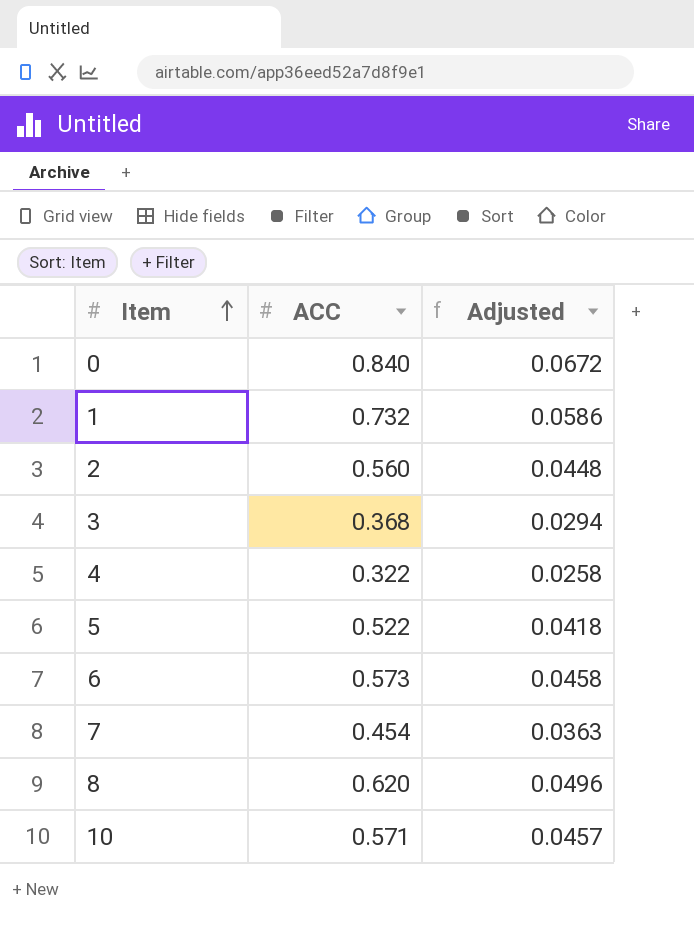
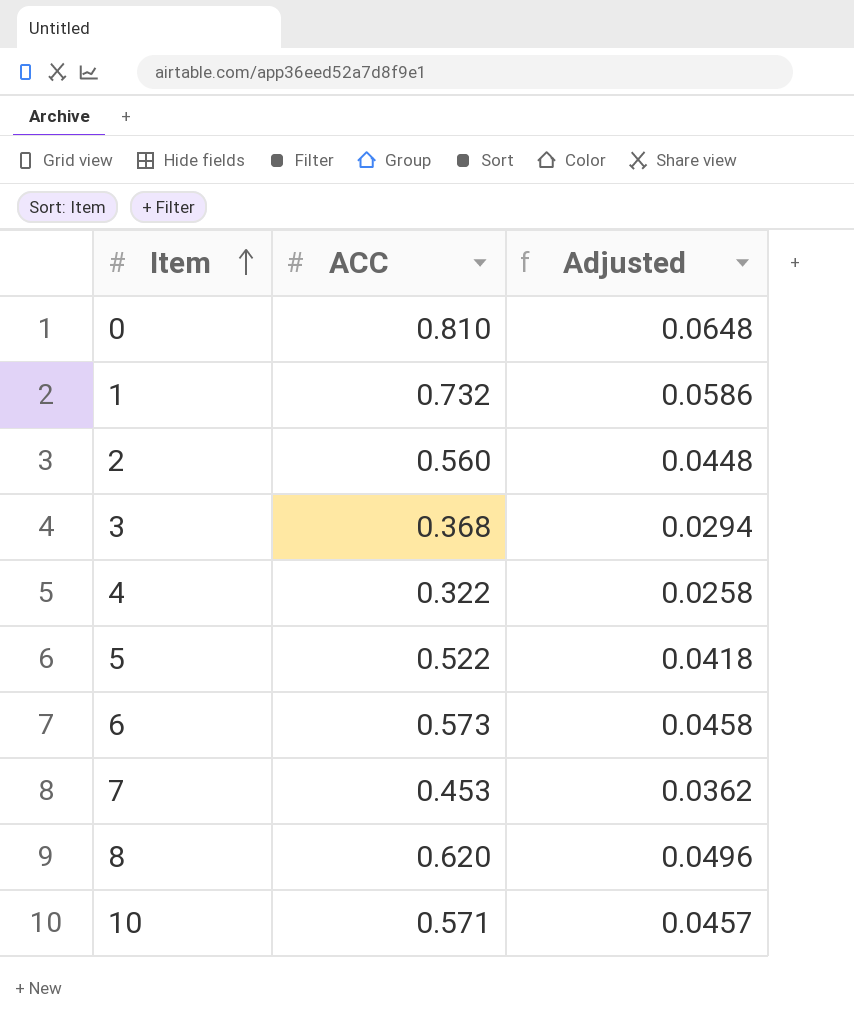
0 | ACC: 0.840 -> 0.810
0 | Adjusted: 0.0672 -> 0.0648
7 | ACC: 0.454 -> 0.453
7 | Adjusted: 0.0363 -> 0.0362

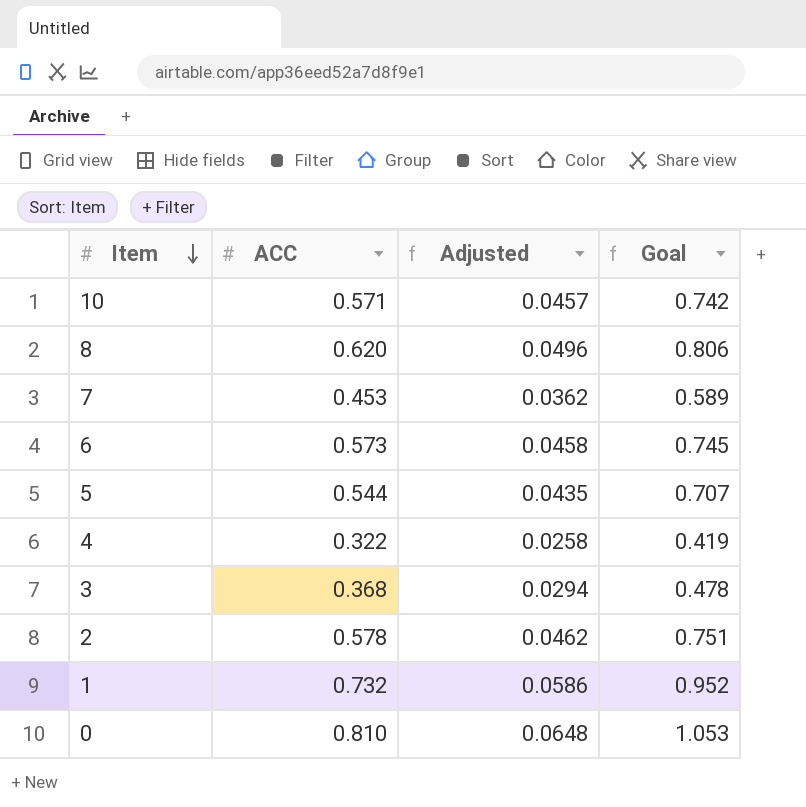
row order: Item ascending -> Item descending
column Goal | formula: none -> [ACC] * 1.3
5 | ACC: 0.522 -> 0.544
5 | Adjusted: 0.0418 -> 0.0435
2 | ACC: 0.560 -> 0.578
2 | Adjusted: 0.0448 -> 0.0462

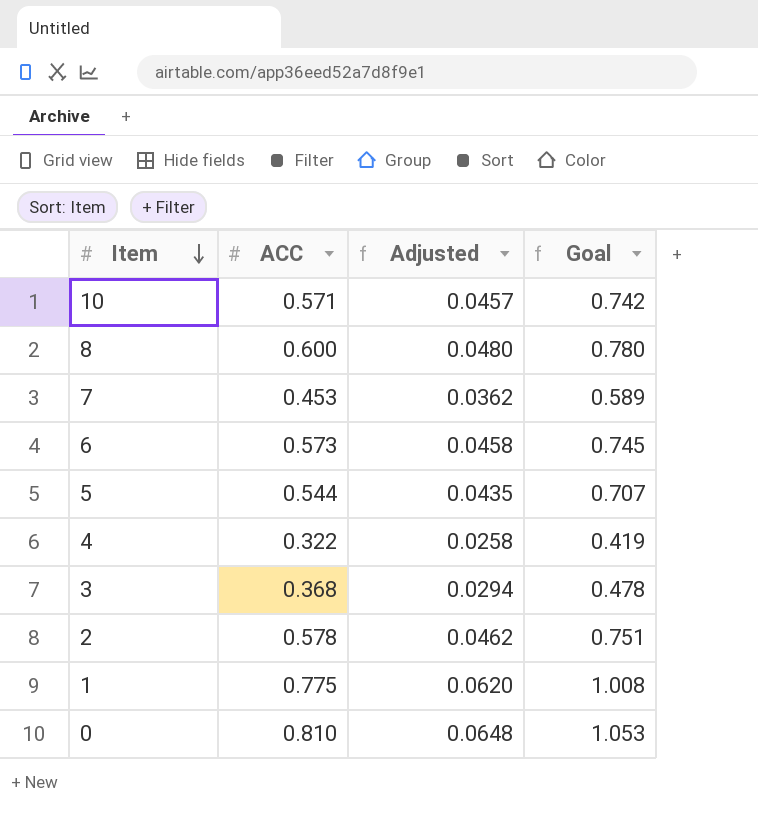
8 | ACC: 0.620 -> 0.600
8 | Adjusted: 0.0496 -> 0.0480
8 | Goal: 0.806 -> 0.780
1 | ACC: 0.732 -> 0.775
1 | Adjusted: 0.0586 -> 0.0620
1 | Goal: 0.952 -> 1.008

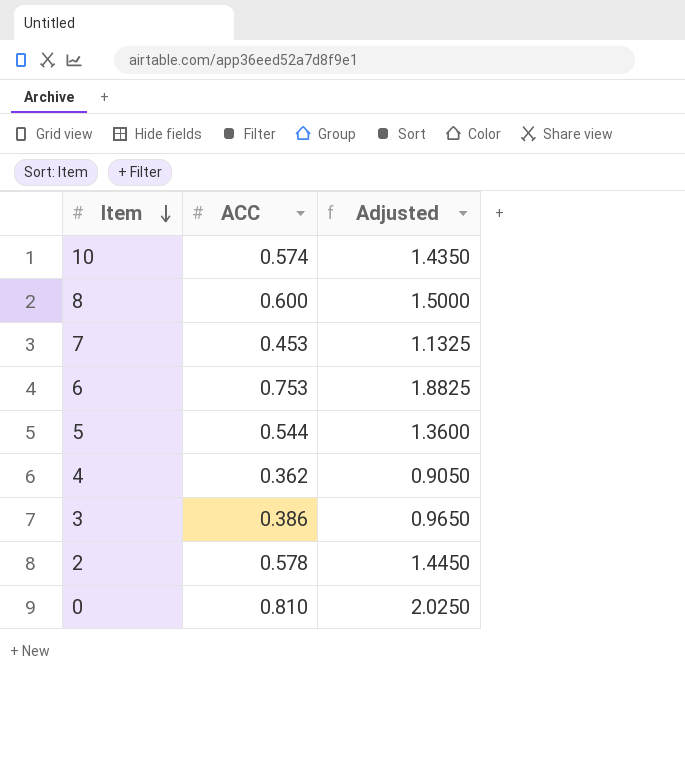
column Goal | formula: [ACC] * 1.3 -> none
column Adjusted | formula: [ACC] * 0.08 -> [ACC] * 2.5
row 1: 0.775 | 0.0620 | 1.008 -> none
10 | ACC: 0.571 -> 0.574
6 | ACC: 0.573 -> 0.753
4 | ACC: 0.322 -> 0.362
3 | ACC: 0.368 -> 0.386

